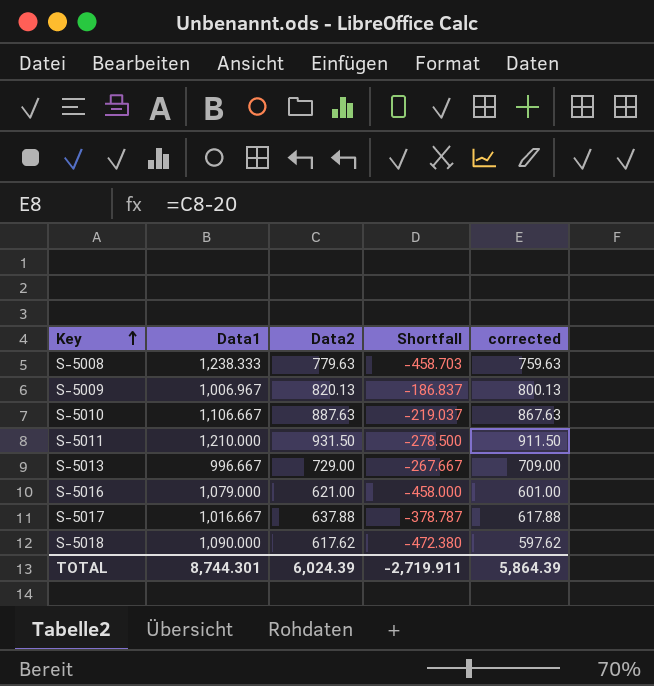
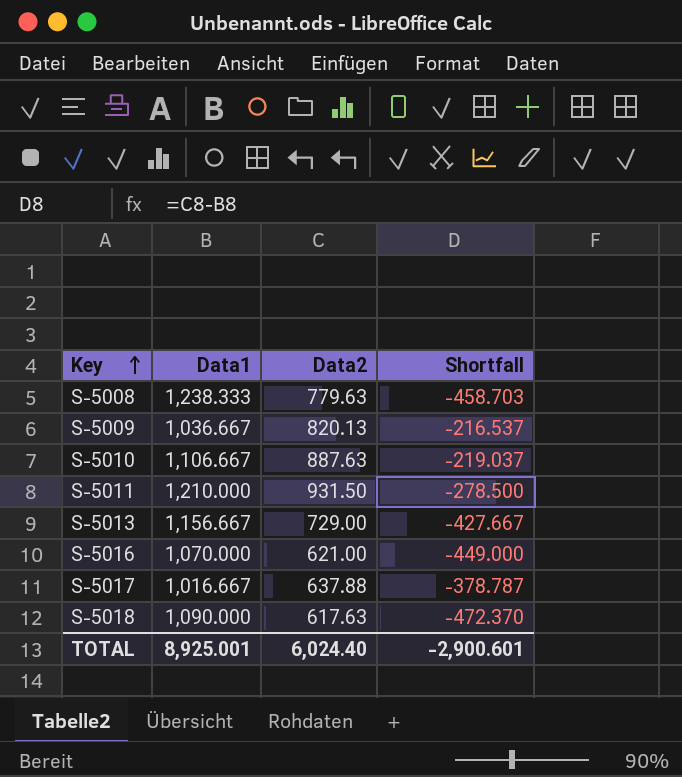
column corrected | formula: [Data2] - 20 -> none
S-5009 | Data1: 1,006.967 -> 1,036.667
S-5009 | Shortfall: -186.837 -> -216.537
S-5013 | Data1: 996.667 -> 1,156.667
S-5013 | Shortfall: -267.667 -> -427.667
S-5016 | Data1: 1,079.000 -> 1,070.000
S-5016 | Shortfall: -458.000 -> -449.000
S-5018 | Data2: 617.62 -> 617.63
S-5018 | Shortfall: -472.380 -> -472.370
TOTAL | Data1: 8,744.301 -> 8,925.001
TOTAL | Data2: 6,024.39 -> 6,024.40
TOTAL | Shortfall: -2,719.911 -> -2,900.601

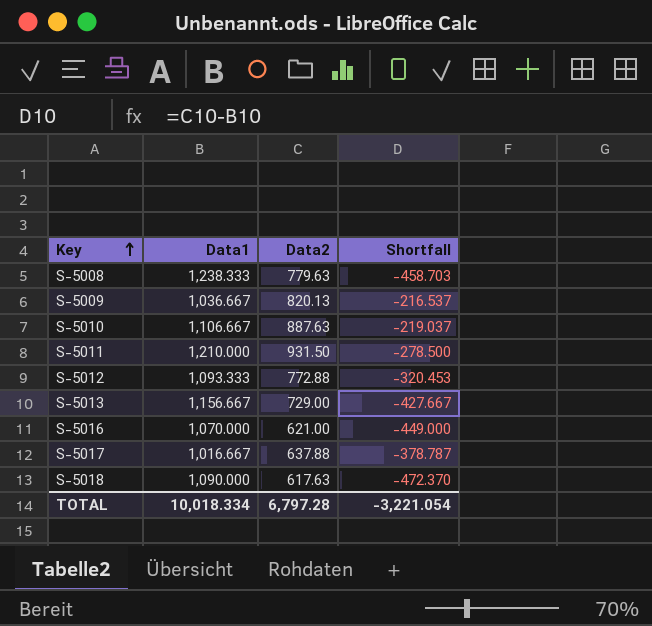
row S-5012: none -> 1,093.333 | 772.88 | -320.453
TOTAL | Data1: 8,925.001 -> 10,018.334
TOTAL | Data2: 6,024.40 -> 6,797.28
TOTAL | Shortfall: -2,900.601 -> -3,221.054

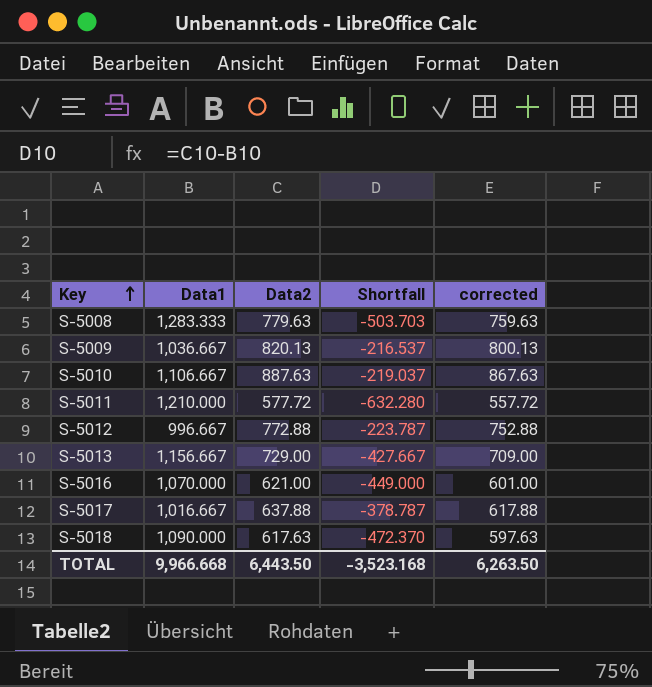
column corrected | formula: none -> [Data2] - 20
S-5008 | Data1: 1,238.333 -> 1,283.333
S-5008 | Shortfall: -458.703 -> -503.703
S-5011 | Data2: 931.50 -> 577.72
S-5011 | Shortfall: -278.500 -> -632.280
S-5012 | Data1: 1,093.333 -> 996.667
S-5012 | Shortfall: -320.453 -> -223.787
TOTAL | Data1: 10,018.334 -> 9,966.668
TOTAL | Data2: 6,797.28 -> 6,443.50
TOTAL | Shortfall: -3,221.054 -> -3,523.168

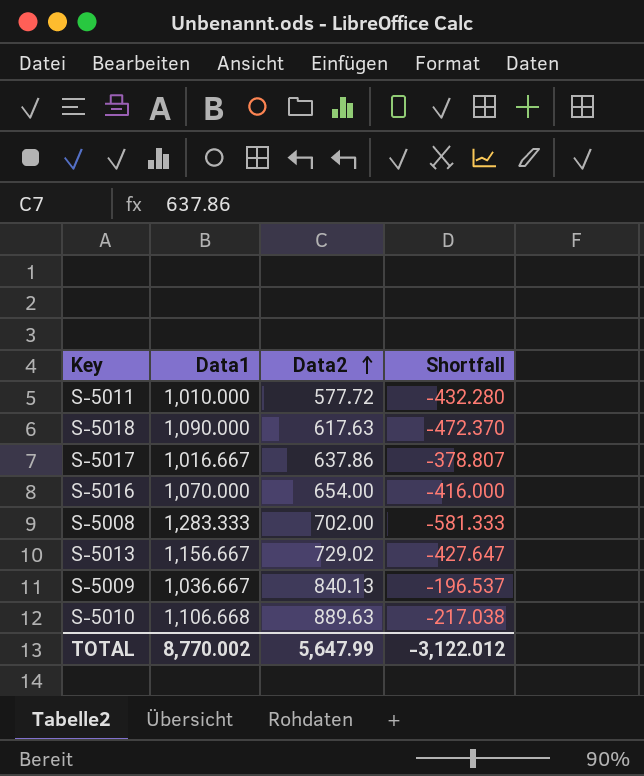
row order: Key ascending -> Data2 ascending
column corrected | formula: [Data2] - 20 -> none
row S-5012: 996.667 | 772.88 | -223.787 | 752.88 -> none
S-5011 | Data1: 1,210.000 -> 1,010.000
S-5011 | Shortfall: -632.280 -> -432.280
S-5017 | Data2: 637.88 -> 637.86
S-5017 | Shortfall: -378.787 -> -378.807
S-5016 | Data2: 621.00 -> 654.00
S-5016 | Shortfall: -449.000 -> -416.000
S-5008 | Data2: 779.63 -> 702.00
S-5008 | Shortfall: -503.703 -> -581.333
S-5013 | Data2: 729.00 -> 729.02
S-5013 | Shortfall: -427.667 -> -427.647
S-5009 | Data2: 820.13 -> 840.13
S-5009 | Shortfall: -216.537 -> -196.537
S-5010 | Data1: 1,106.667 -> 1,106.668
S-5010 | Data2: 887.63 -> 889.63
S-5010 | Shortfall: -219.037 -> -217.038
TOTAL | Data1: 9,966.668 -> 8,770.002
TOTAL | Data2: 6,443.50 -> 5,647.99
TOTAL | Shortfall: -3,523.168 -> -3,122.012

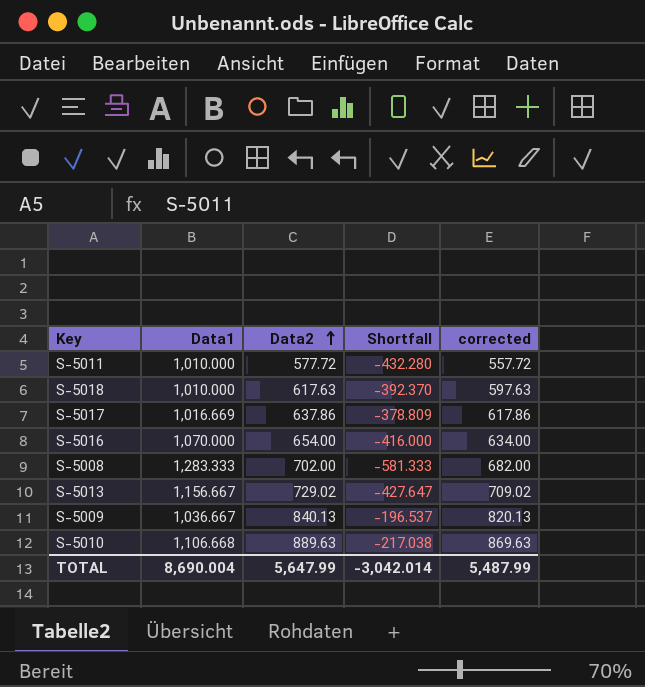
column corrected | formula: none -> [Data2] - 20
S-5018 | Data1: 1,090.000 -> 1,010.000
S-5018 | Shortfall: -472.370 -> -392.370
S-5017 | Data1: 1,016.667 -> 1,016.669
S-5017 | Shortfall: -378.807 -> -378.809
TOTAL | Data1: 8,770.002 -> 8,690.004
TOTAL | Shortfall: -3,122.012 -> -3,042.014

